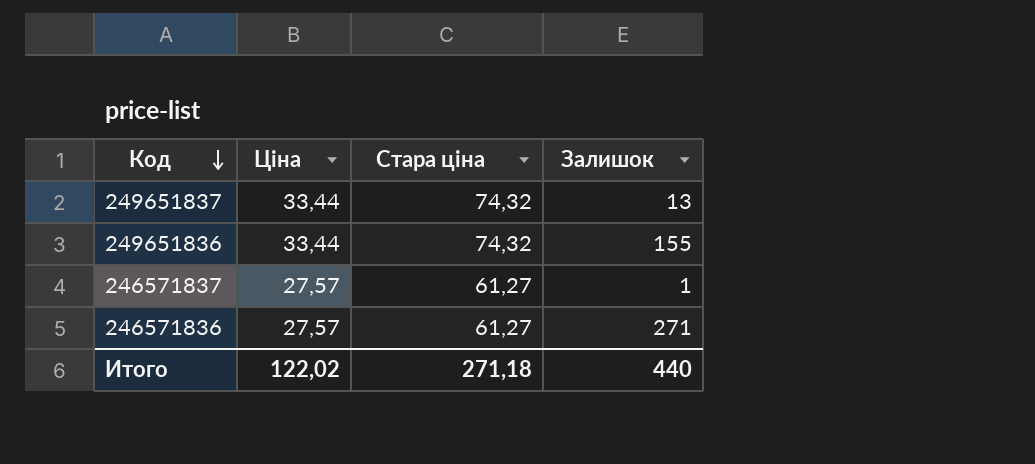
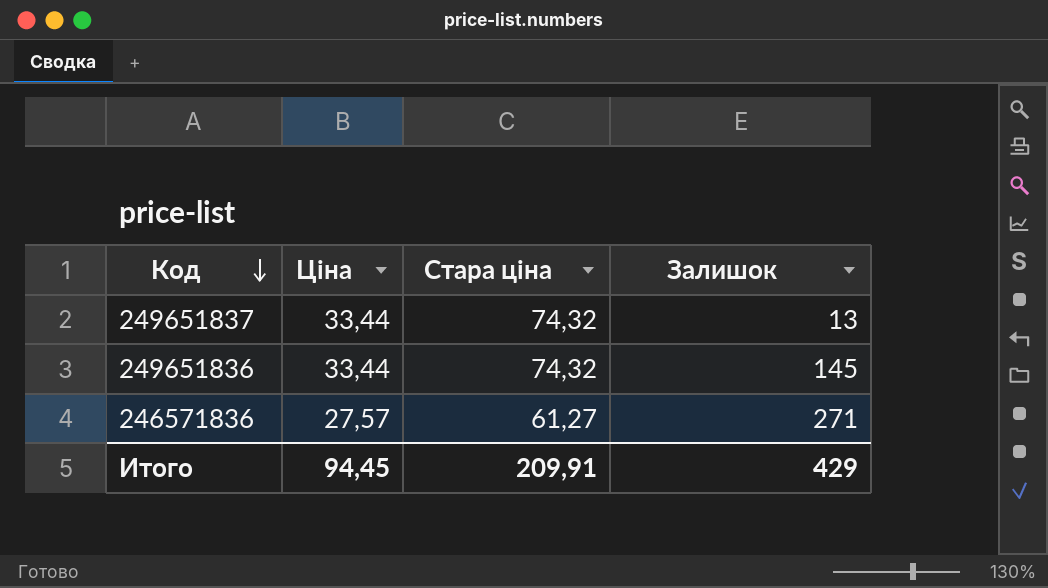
row 246571837: 27,57 | 61,27 | 1 -> none
249651836 | Залишок: 155 -> 145
Итого | Ціна: 122,02 -> 94,45
Итого | Стара ціна: 271,18 -> 209,91
Итого | Залишок: 440 -> 429

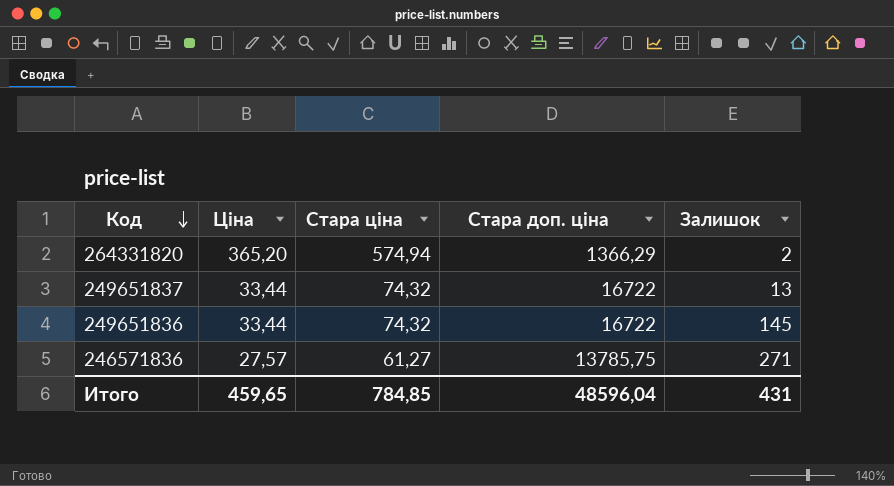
column Стара доп. ціна | position: none -> 4
row 264331820: none -> 365,20 | 574,94 | 1366,29 | 2
Итого | Ціна: 94,45 -> 459,65
Итого | Стара ціна: 209,91 -> 784,85
Итого | Залишок: 429 -> 431

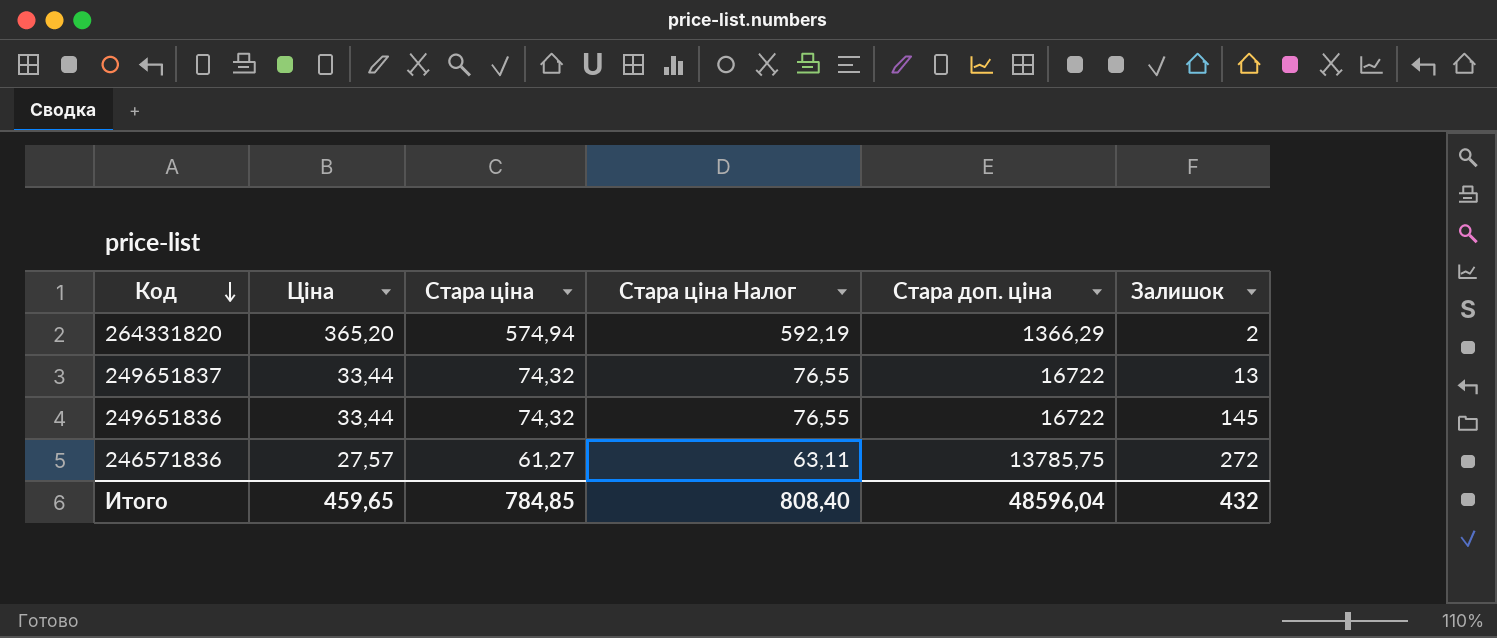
column Стара ціна Налог | formula: none -> [Стара ціна] * 1,03
246571836 | Залишок: 271 -> 272
Итого | Залишок: 431 -> 432

